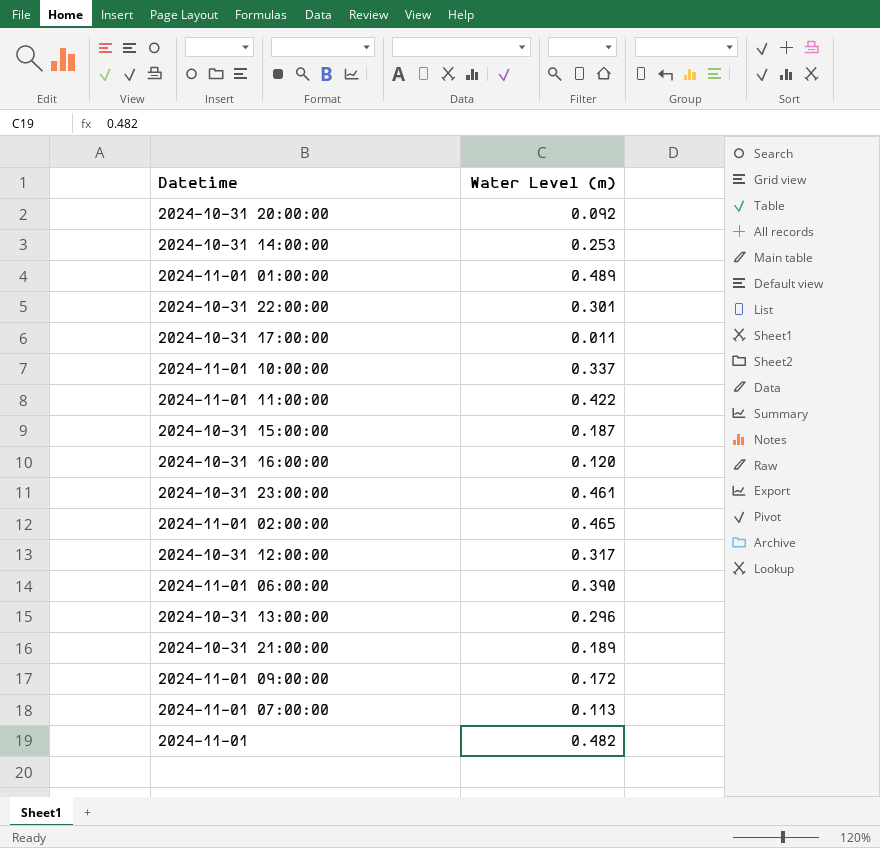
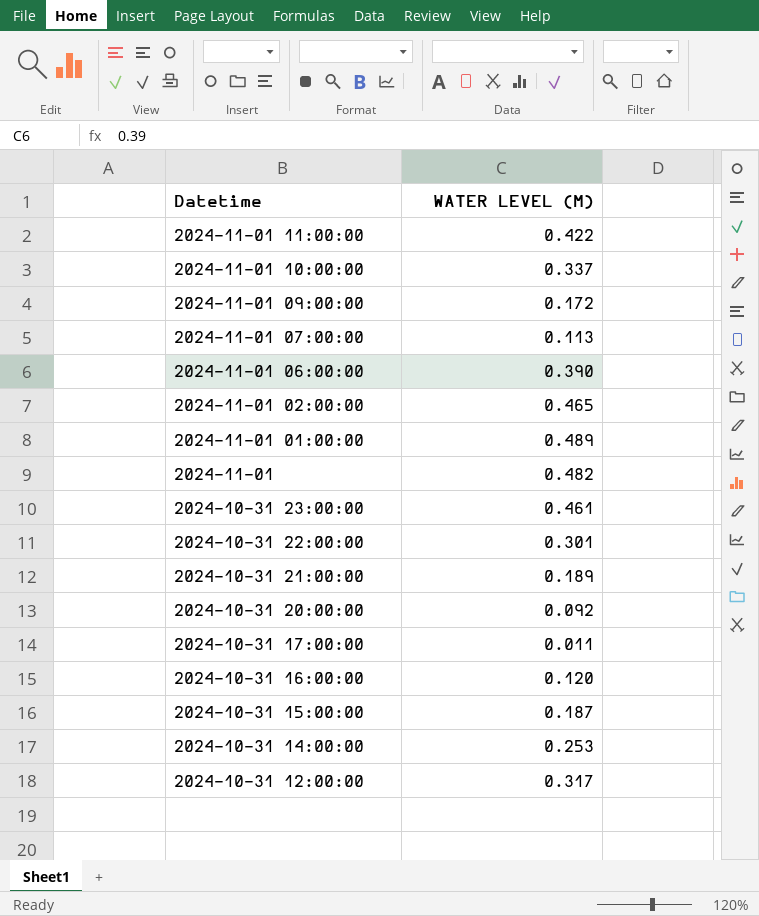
row order: none -> Datetime descending
column name: Water Level (m) -> WATER LEVEL (M)
row 2024-10-31 13:00:00: 0.296 -> none

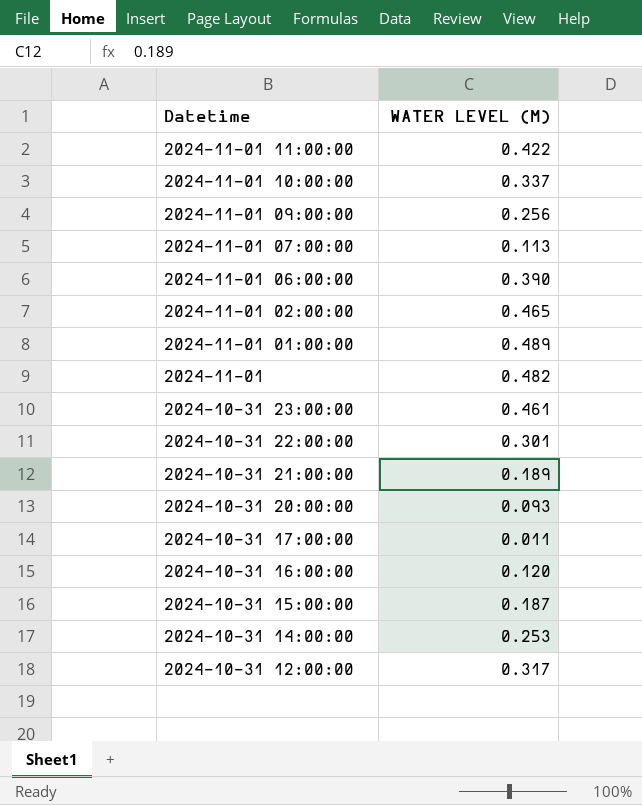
2024-11-01 09:00:00 | WATER LEVEL (M): 0.172 -> 0.256
2024-10-31 20:00:00 | WATER LEVEL (M): 0.092 -> 0.093

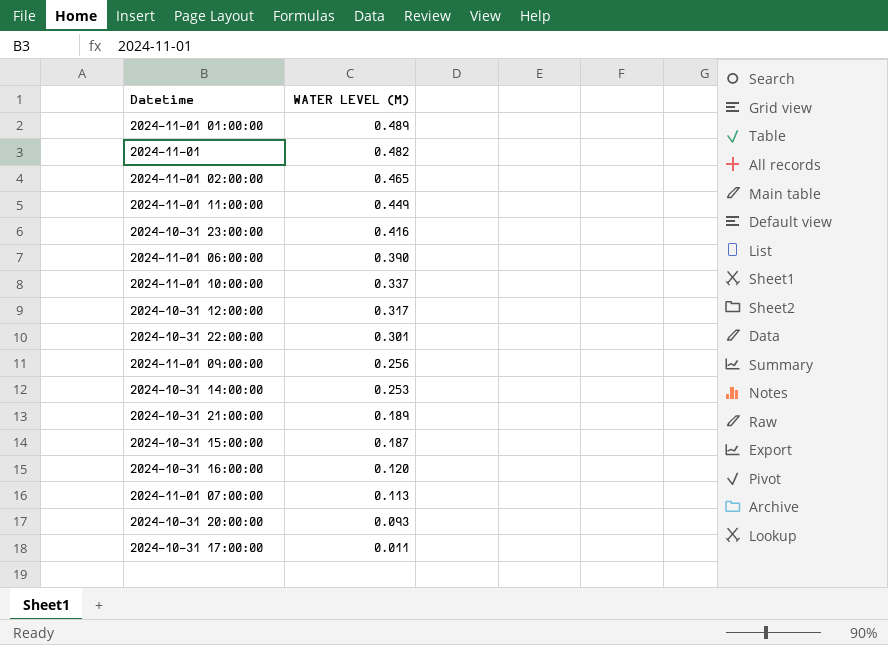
row order: Datetime descending -> WATER LEVEL (M) descending
2024-11-01 11:00:00 | WATER LEVEL (M): 0.422 -> 0.449
2024-10-31 23:00:00 | WATER LEVEL (M): 0.461 -> 0.416

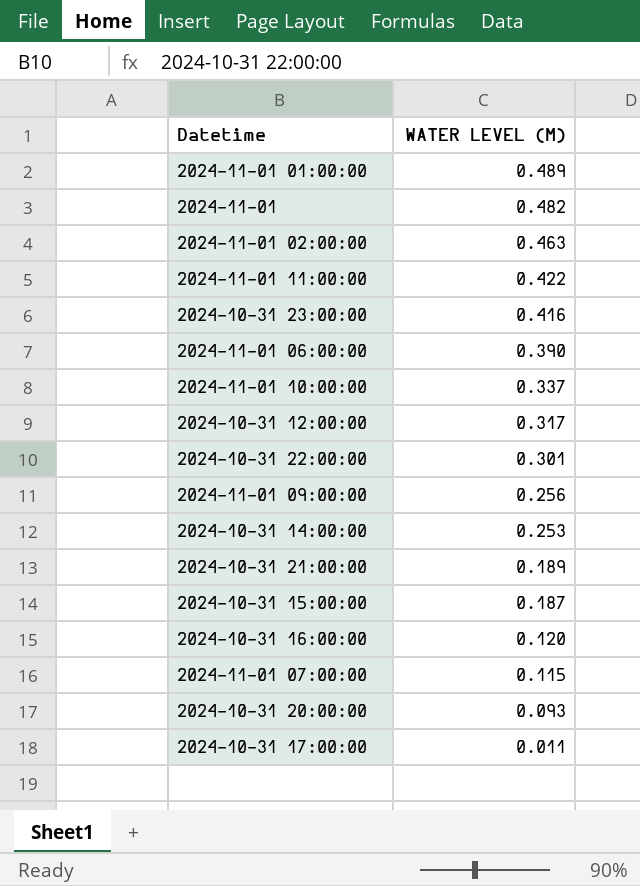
2024-11-01 02:00:00 | WATER LEVEL (M): 0.465 -> 0.463
2024-11-01 11:00:00 | WATER LEVEL (M): 0.449 -> 0.422
2024-11-01 07:00:00 | WATER LEVEL (M): 0.113 -> 0.115

